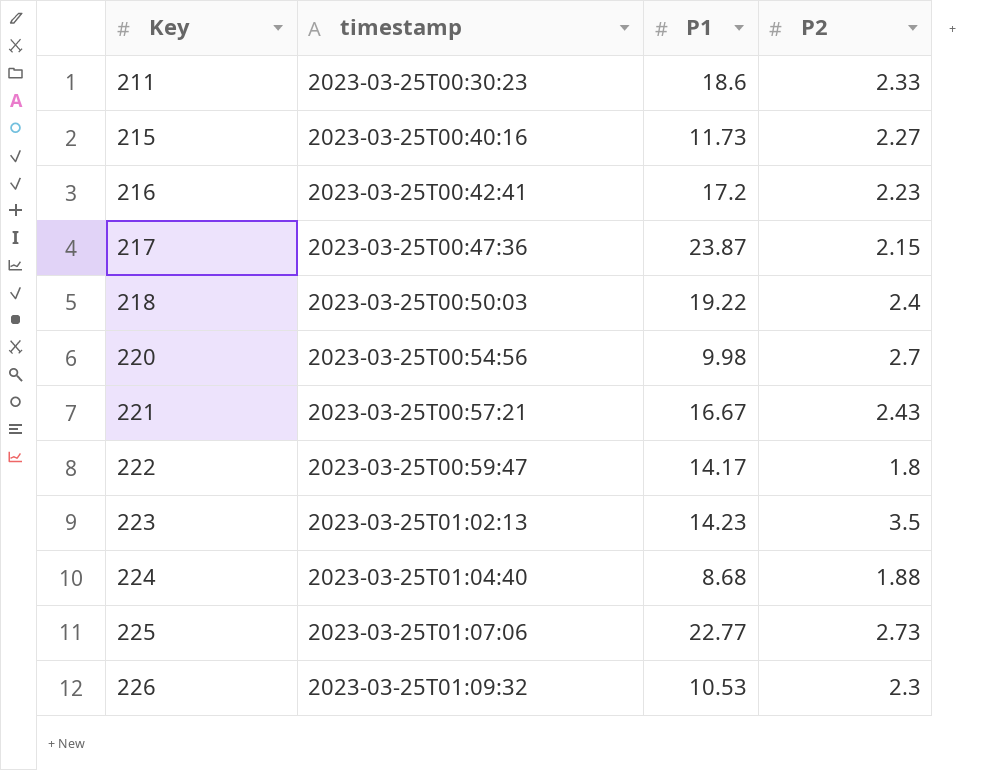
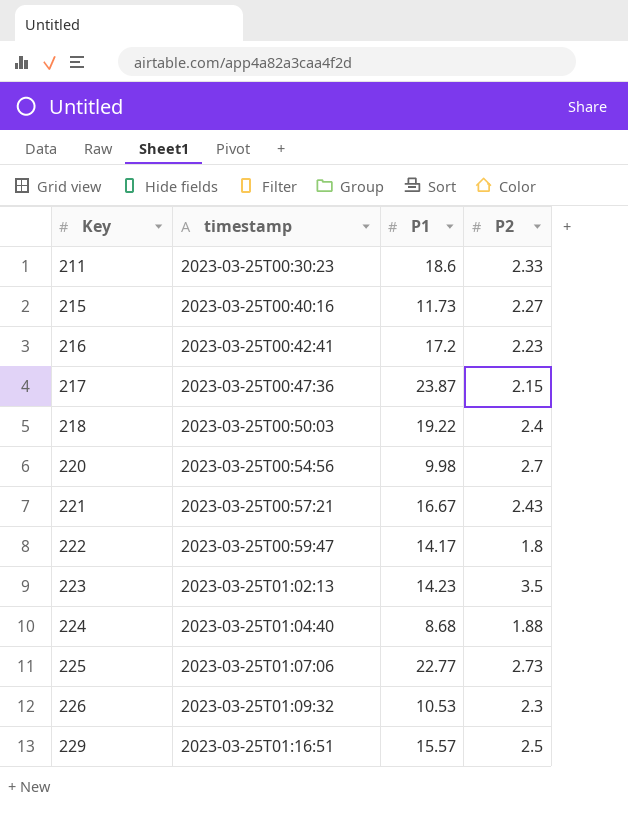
row 229: none -> 2023-03-25T01:16:51 | 15.57 | 2.5

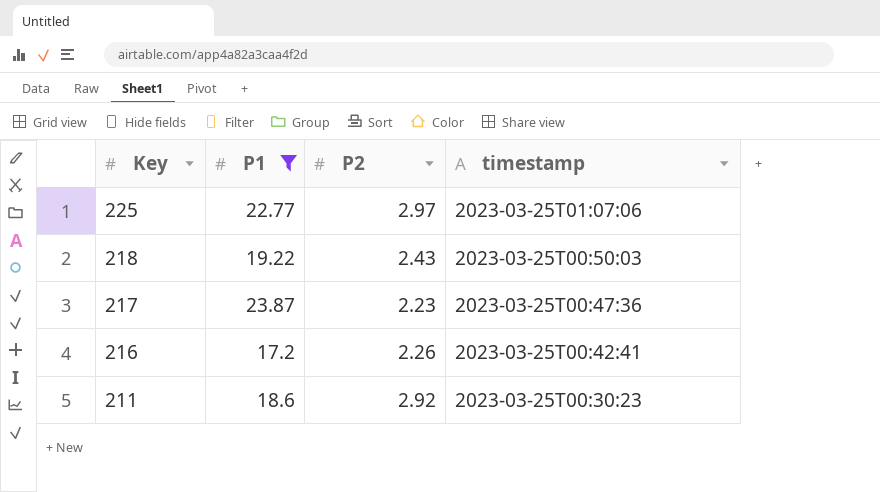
filter: none -> P1 >= 17.2
row order: Key ascending -> Key descending
column timestamp | position: 2 -> 4
225 | P2: 2.73 -> 2.97
218 | P2: 2.4 -> 2.43
217 | P2: 2.15 -> 2.23
216 | P2: 2.23 -> 2.26
211 | P2: 2.33 -> 2.92

